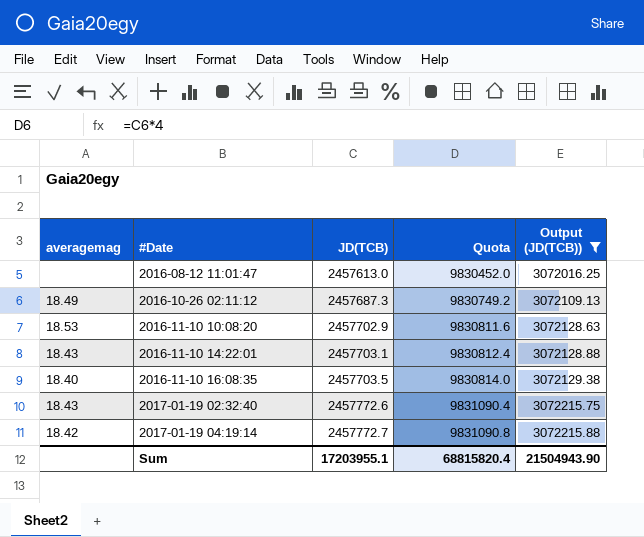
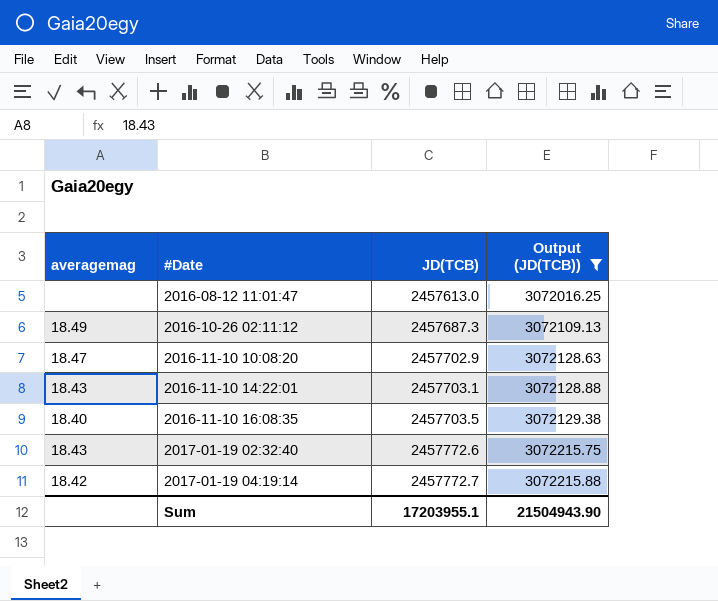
column Quota | formula: [JD(TCB)] * 4 -> none
2016-11-10 10:08:20 | averagemag: 18.53 -> 18.47

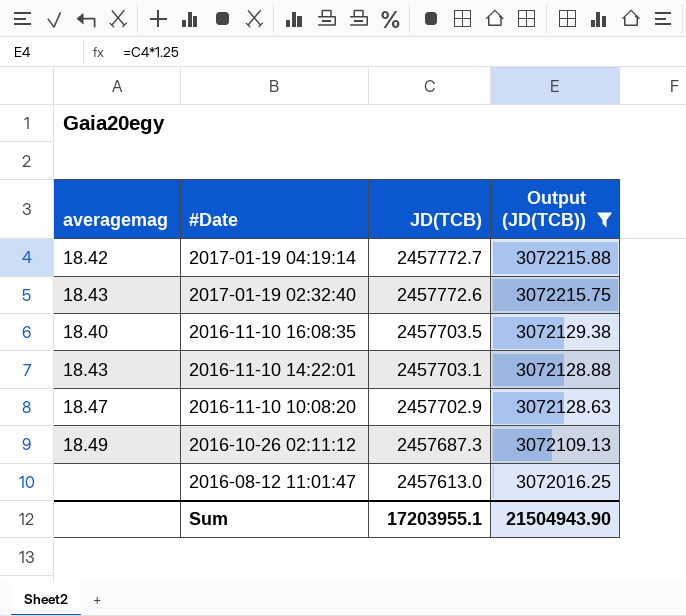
row order: #Date ascending -> #Date descending

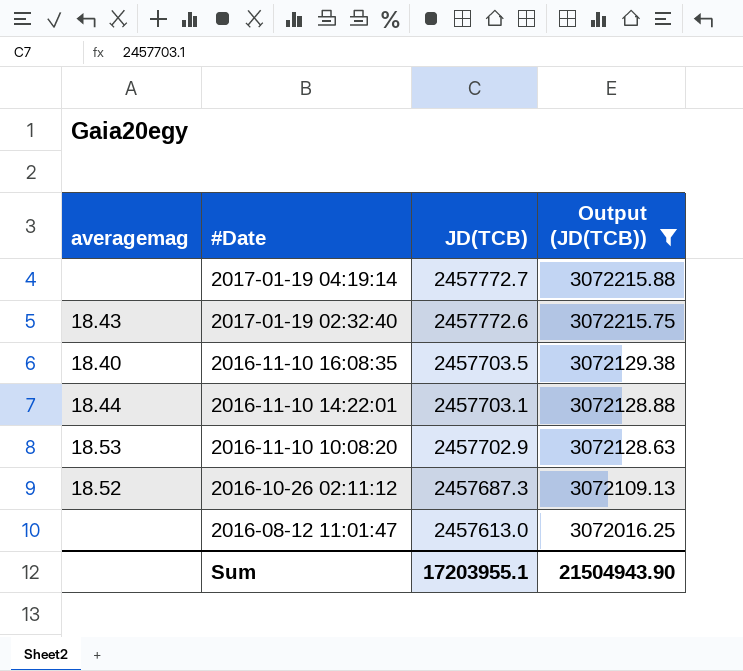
2017-01-19 04:19:14 | averagemag: 18.42 -> none
2016-11-10 14:22:01 | averagemag: 18.43 -> 18.44
2016-11-10 10:08:20 | averagemag: 18.47 -> 18.53
2016-10-26 02:11:12 | averagemag: 18.49 -> 18.52

